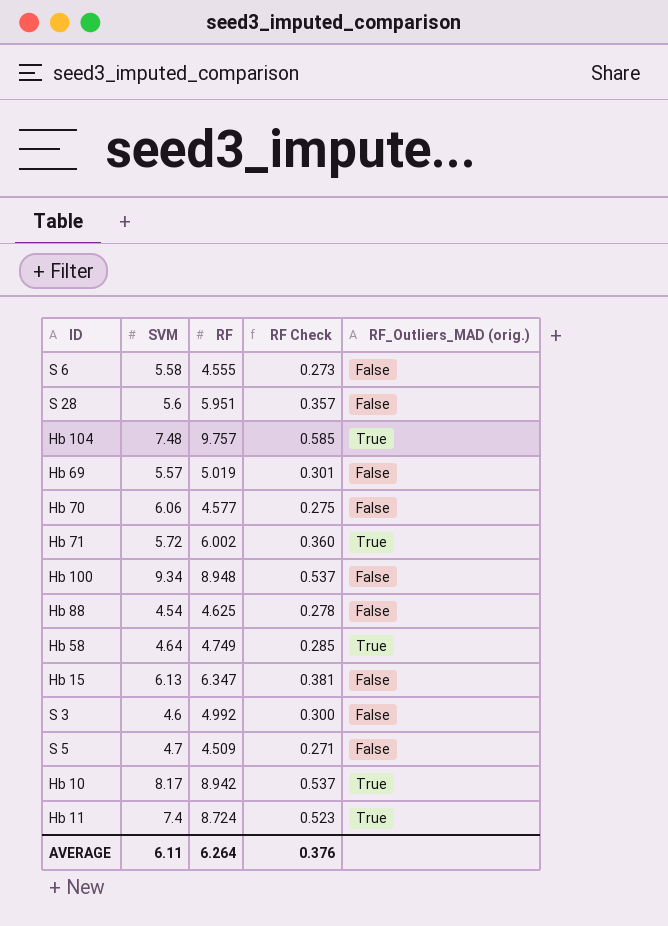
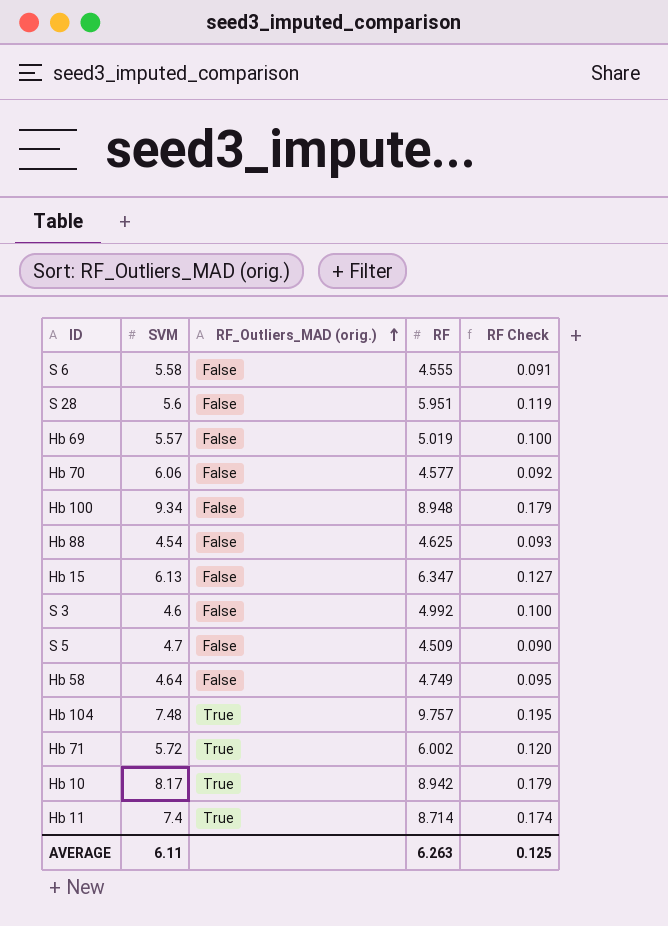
row order: none -> RF_Outliers_MAD (orig.) ascending
column RF_Outliers_MAD (orig.) | position: 5 -> 3
column RF Check | formula: [RF] * 0.06 -> [RF] * 0.02
Hb 58 | RF_Outliers_MAD (orig.): True -> False
Hb 11 | RF: 8.724 -> 8.714
AVERAGE | RF: 6.264 -> 6.263
AVERAGE | RF Check: 0.376 -> 0.125

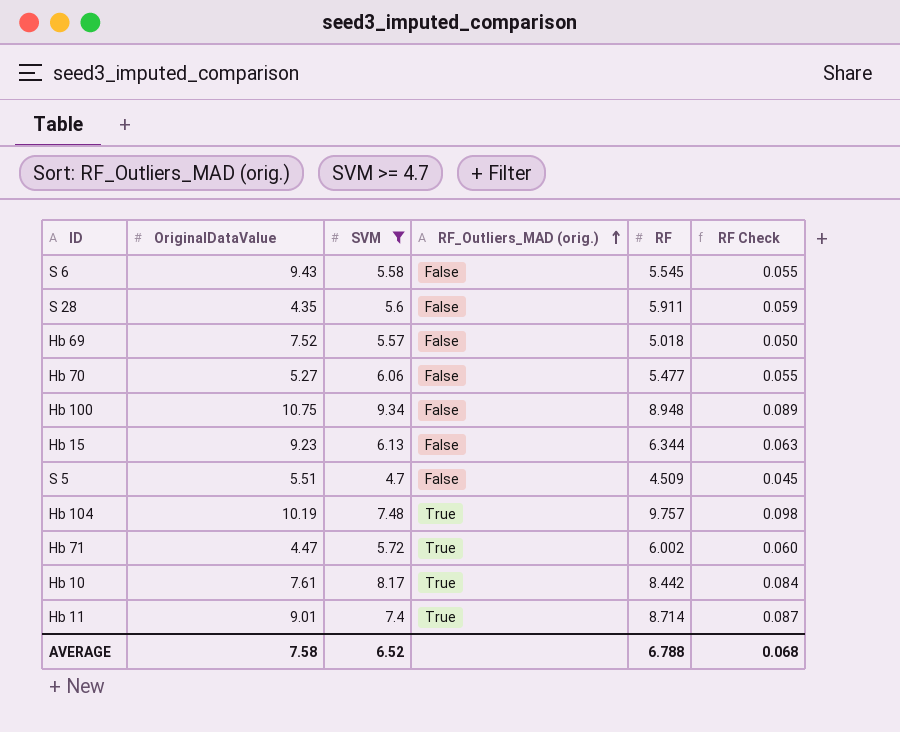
filter: none -> SVM >= 4.7
column OriginalDataValue | position: none -> 2
column RF Check | formula: [RF] * 0.02 -> [RF] * 0.01
S 6 | RF: 4.555 -> 5.545
S 28 | RF: 5.951 -> 5.911
Hb 69 | RF: 5.019 -> 5.018
Hb 70 | RF: 4.577 -> 5.477
Hb 15 | RF: 6.347 -> 6.344
Hb 10 | RF: 8.942 -> 8.442
AVERAGE | SVM: 6.11 -> 6.52
AVERAGE | RF: 6.263 -> 6.788
AVERAGE | RF Check: 0.125 -> 0.068

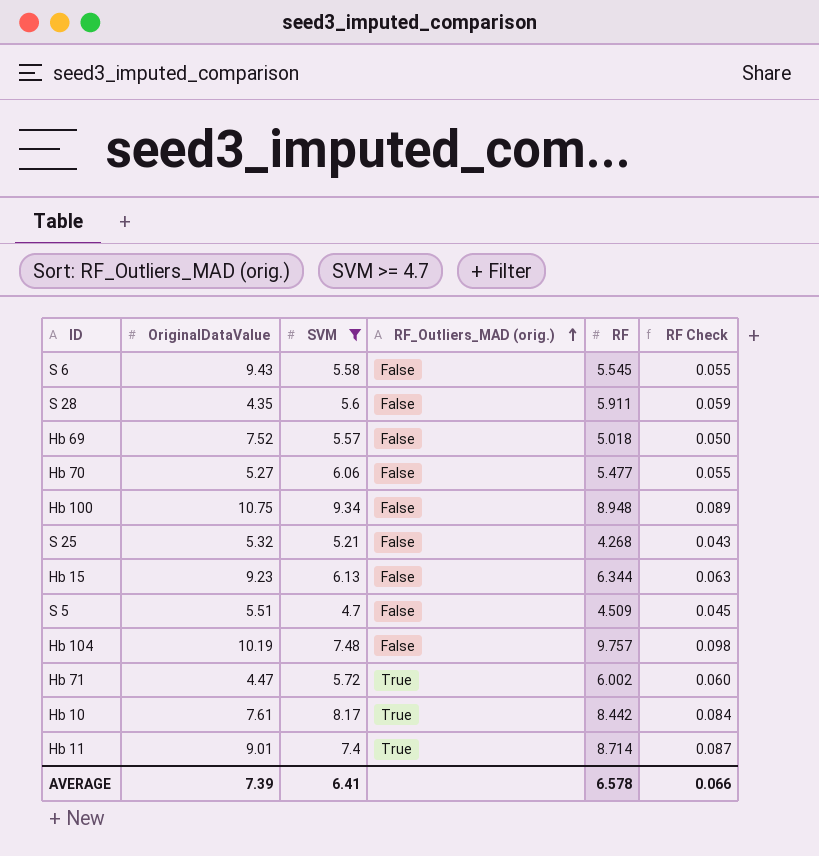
row S 25: none -> 5.32 | 5.21 | False | 4.268 | 0.043
Hb 104 | RF_Outliers_MAD (orig.): True -> False
AVERAGE | OriginalDataValue: 7.58 -> 7.39
AVERAGE | SVM: 6.52 -> 6.41
AVERAGE | RF: 6.788 -> 6.578
AVERAGE | RF Check: 0.068 -> 0.066

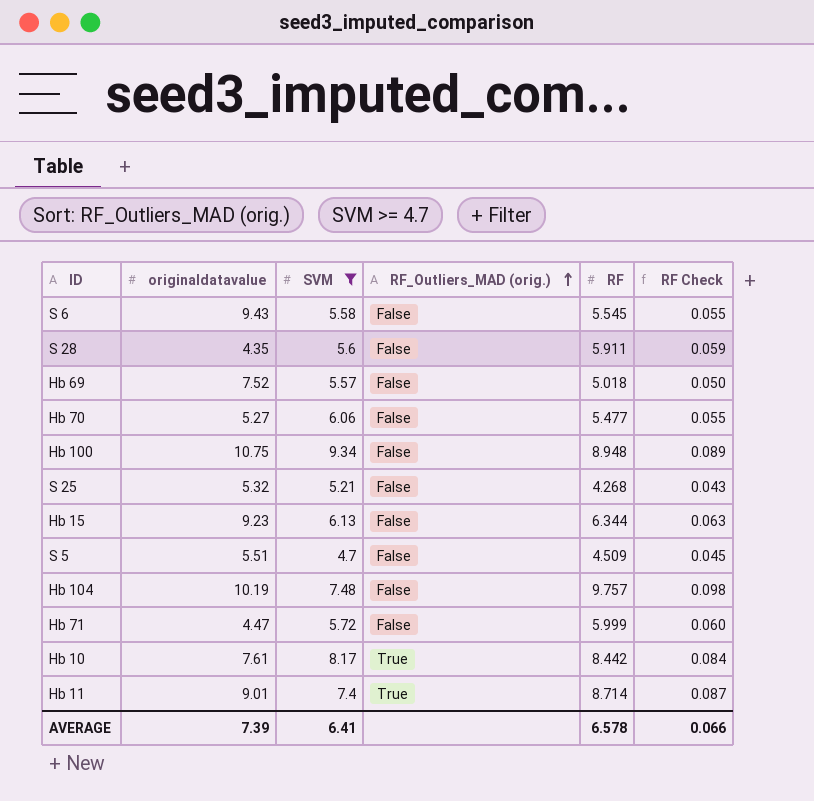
column name: OriginalDataValue -> originaldatavalue
Hb 71 | RF_Outliers_MAD (orig.): True -> False
Hb 71 | RF: 6.002 -> 5.999

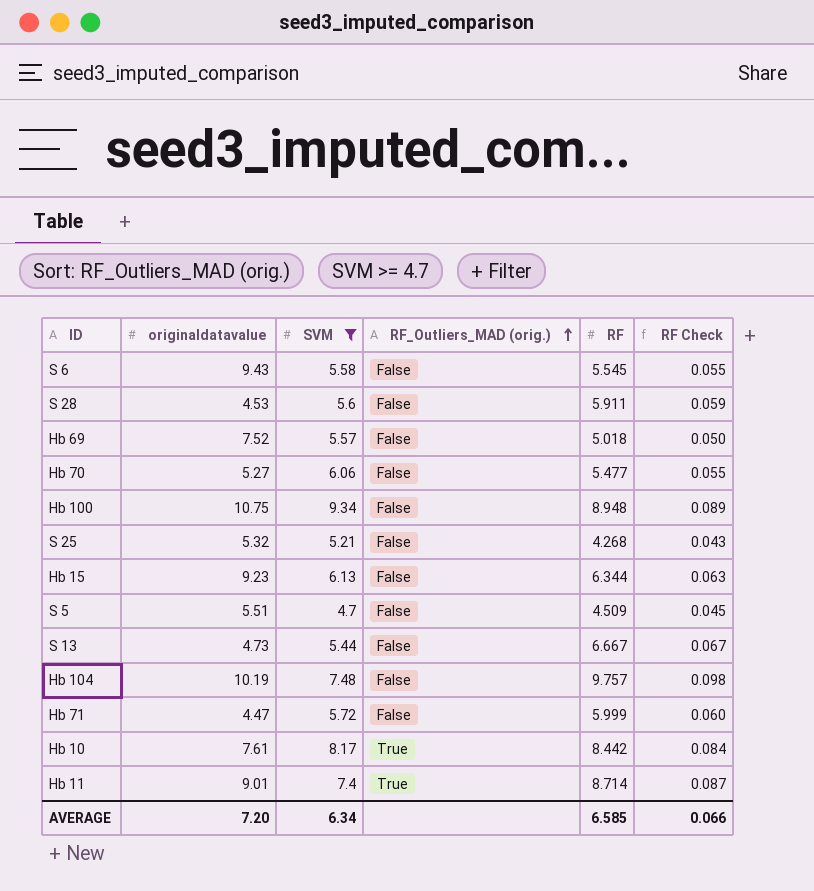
S 28 | originaldatavalue: 4.35 -> 4.53
row S 13: none -> 4.73 | 5.44 | False | 6.667 | 0.067
AVERAGE | originaldatavalue: 7.39 -> 7.20
AVERAGE | SVM: 6.41 -> 6.34
AVERAGE | RF: 6.578 -> 6.585

